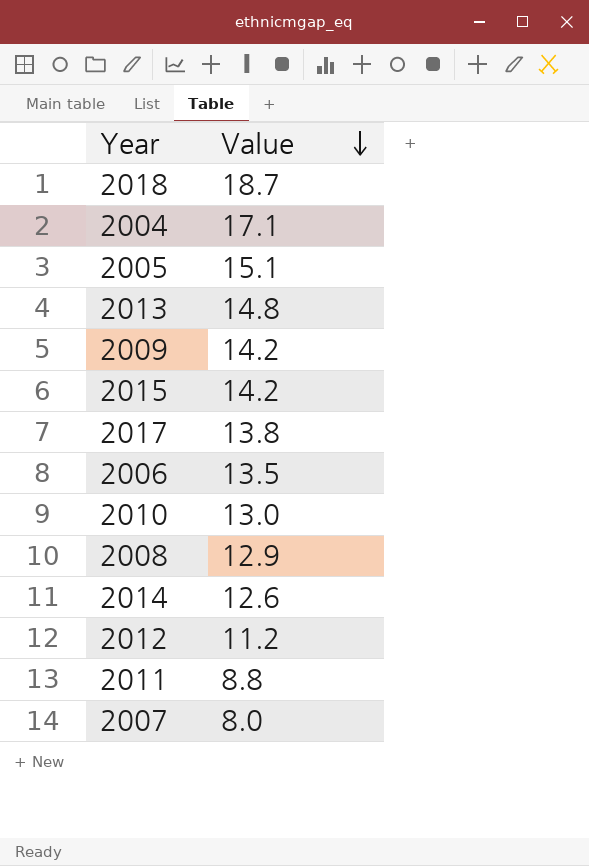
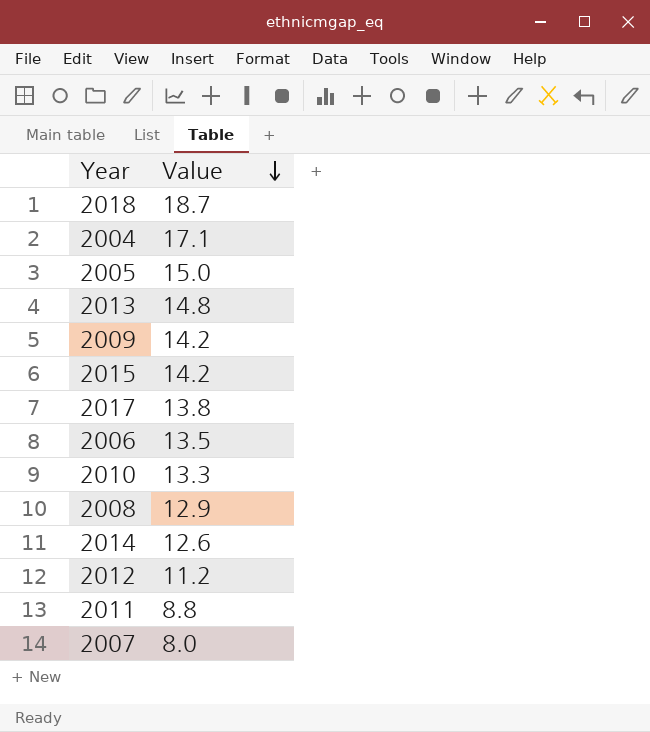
2005 | Value: 15.1 -> 15.0
2010 | Value: 13.0 -> 13.3

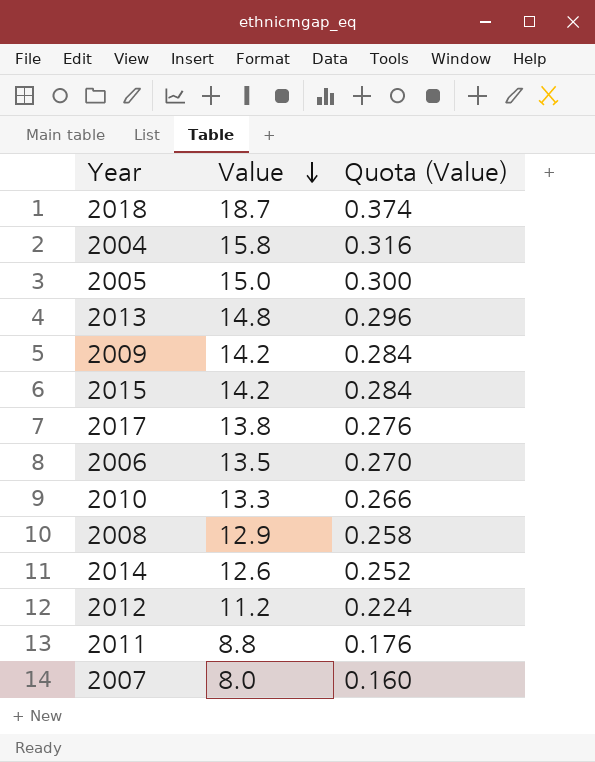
column Quota (Value) | formula: none -> [Value] * 0.02
2004 | Value: 17.1 -> 15.8

